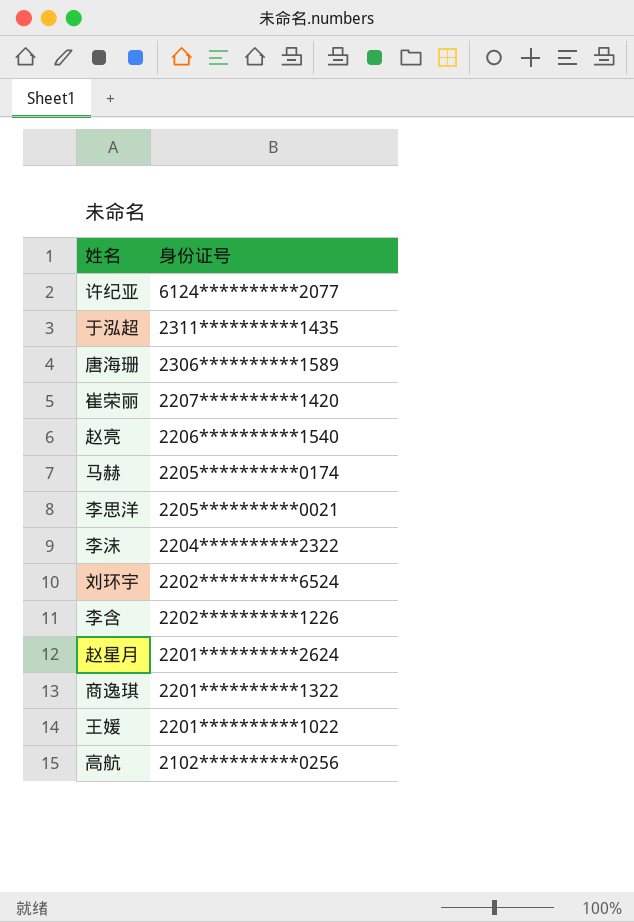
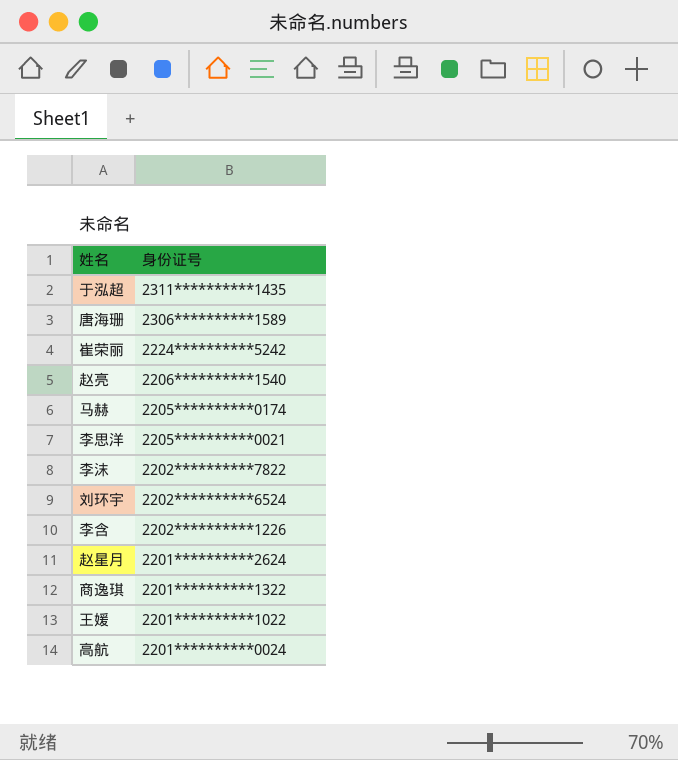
row 许纪亚: 6124**********2077 -> none
崔荣丽 | 身份证号: 2207**********1420 -> 2224**********5242
李沫 | 身份证号: 2204**********2322 -> 2202**********7822
高航 | 身份证号: 2102**********0256 -> 2201**********0024

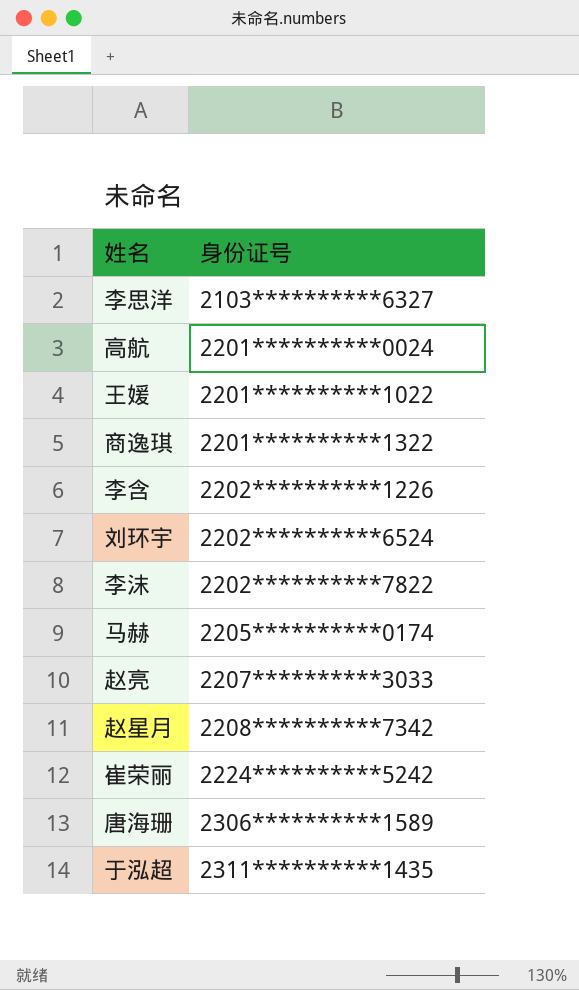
row order: 身份证号 descending -> 身份证号 ascending
李思洋 | 身份证号: 2205**********0021 -> 2103**********6327
赵亮 | 身份证号: 2206**********1540 -> 2207**********3033
赵星月 | 身份证号: 2201**********2624 -> 2208**********7342

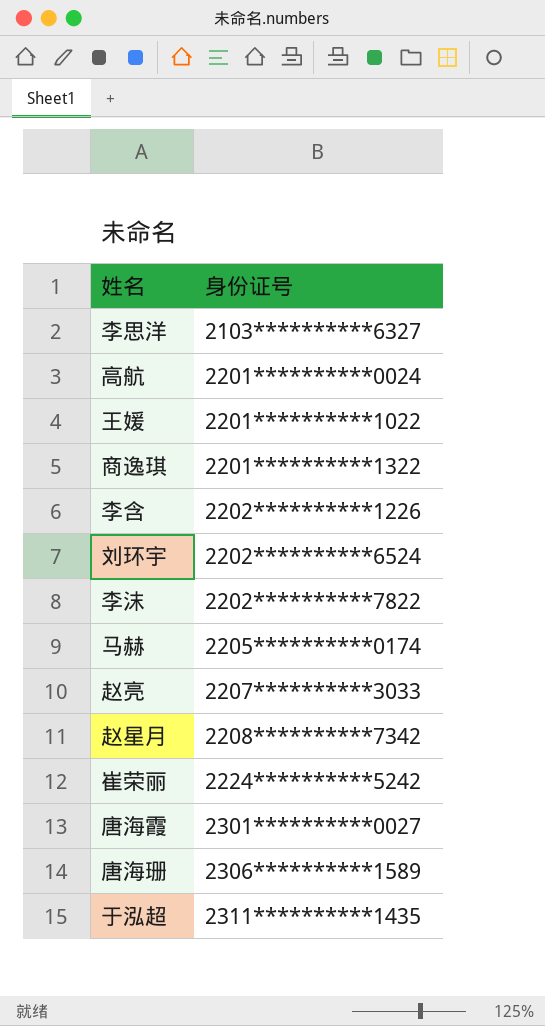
row 唐海霞: none -> 2301**********0027

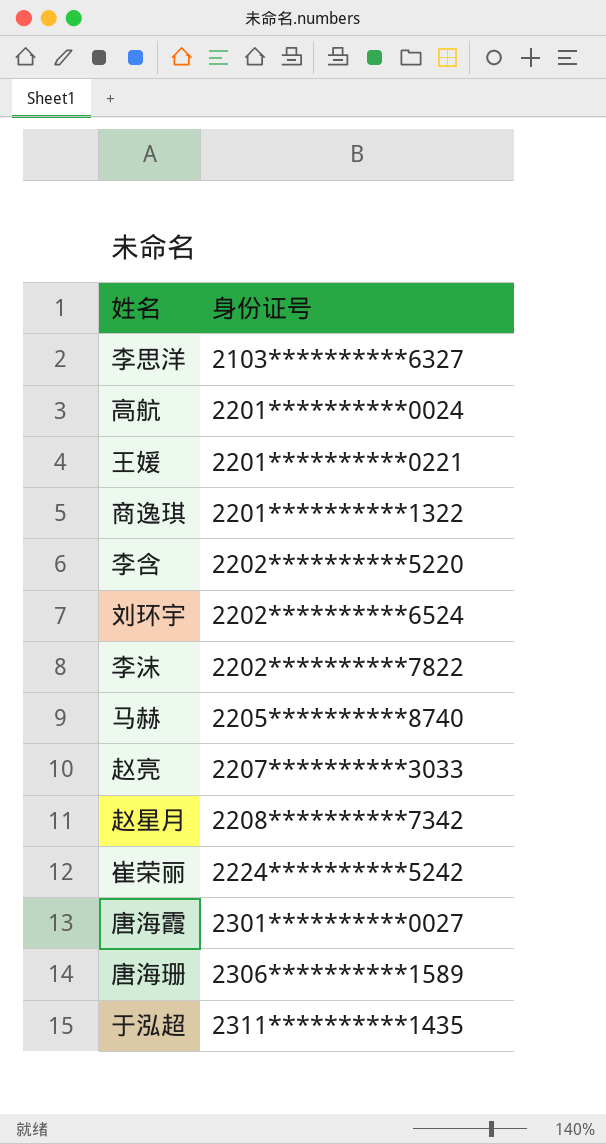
王媛 | 身份证号: 2201**********1022 -> 2201**********0221
李含 | 身份证号: 2202**********1226 -> 2202**********5220
马赫 | 身份证号: 2205**********0174 -> 2205**********8740

